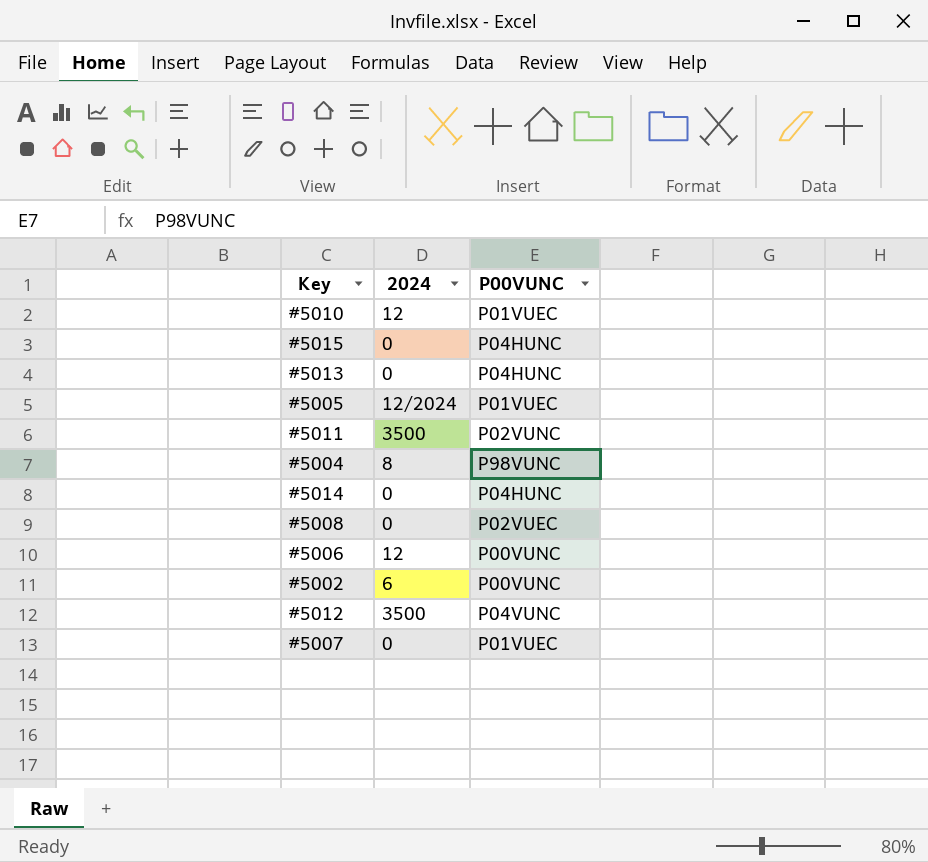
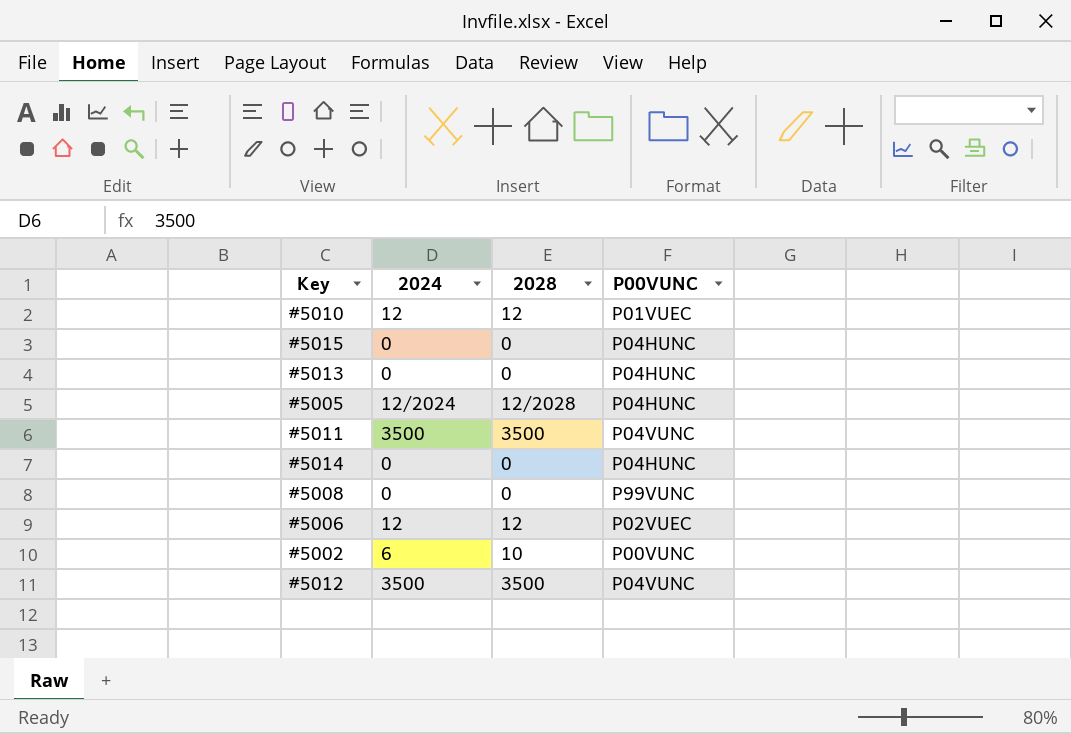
column 2028 | position: none -> 3
row #5004: 8 | P98VUNC -> none
row #5007: 0 | P01VUEC -> none
#5005 | P00VUNC: P01VUEC -> P04HUNC
#5011 | P00VUNC: P02VUNC -> P04VUNC
#5008 | P00VUNC: P02VUEC -> P99VUNC
#5006 | P00VUNC: P00VUNC -> P02VUEC

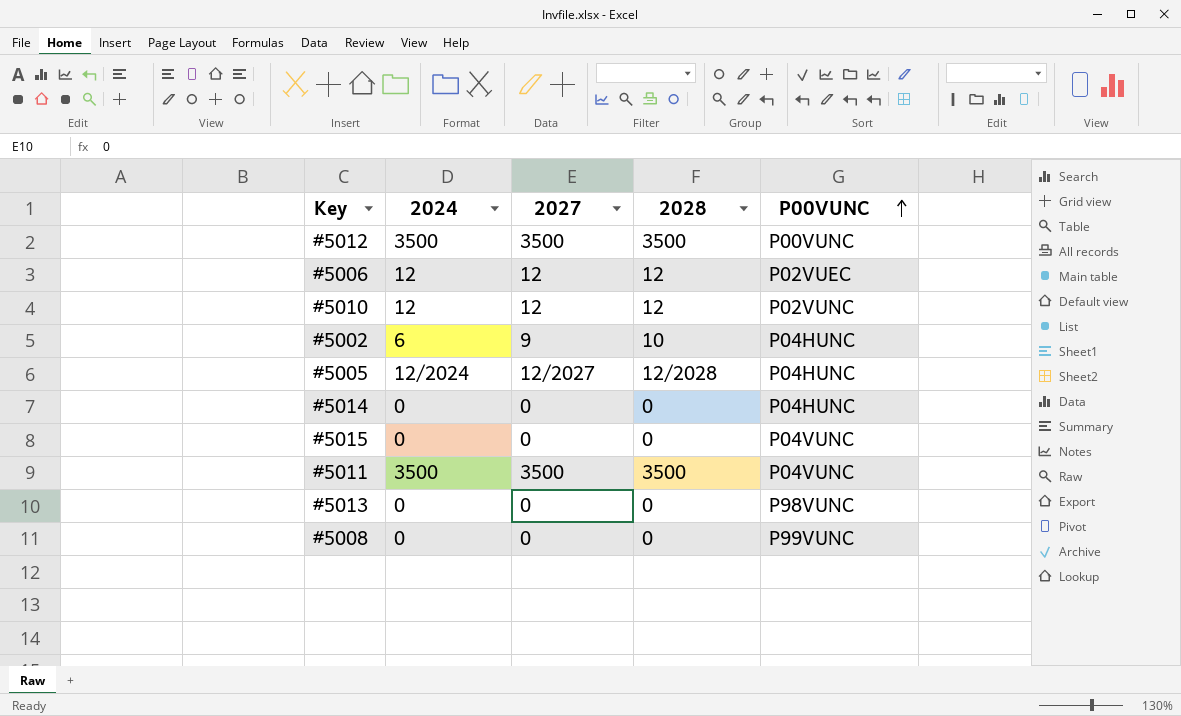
row order: none -> P00VUNC ascending
column 2027 | position: none -> 3
#5012 | P00VUNC: P04VUNC -> P00VUNC
#5010 | P00VUNC: P01VUEC -> P02VUNC
#5002 | P00VUNC: P00VUNC -> P04HUNC
#5015 | P00VUNC: P04HUNC -> P04VUNC
#5013 | P00VUNC: P04HUNC -> P98VUNC

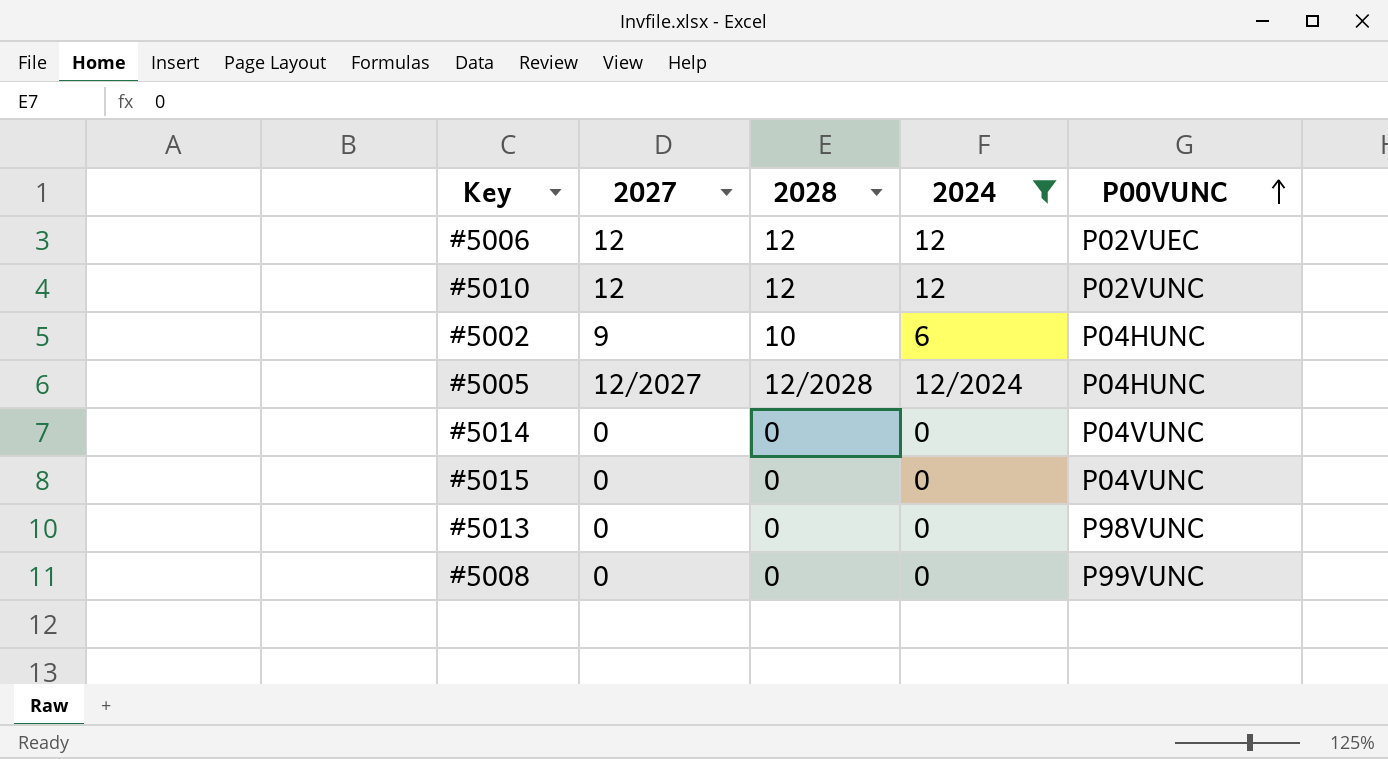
filter: none -> 2024 != 3500
column 2024 | position: 2 -> 4
#5014 | P00VUNC: P04HUNC -> P04VUNC

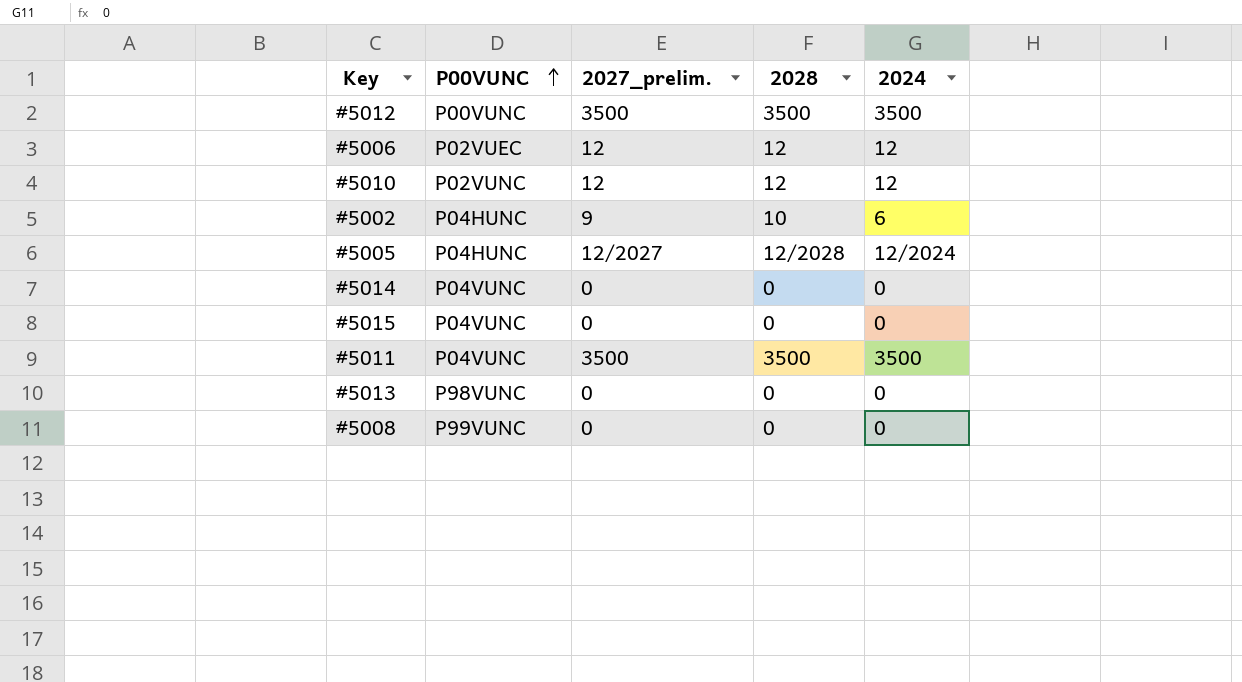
filter: 2024 != 3500 -> none
column P00VUNC | position: 5 -> 2
column name: 2027 -> 2027_prelim.

